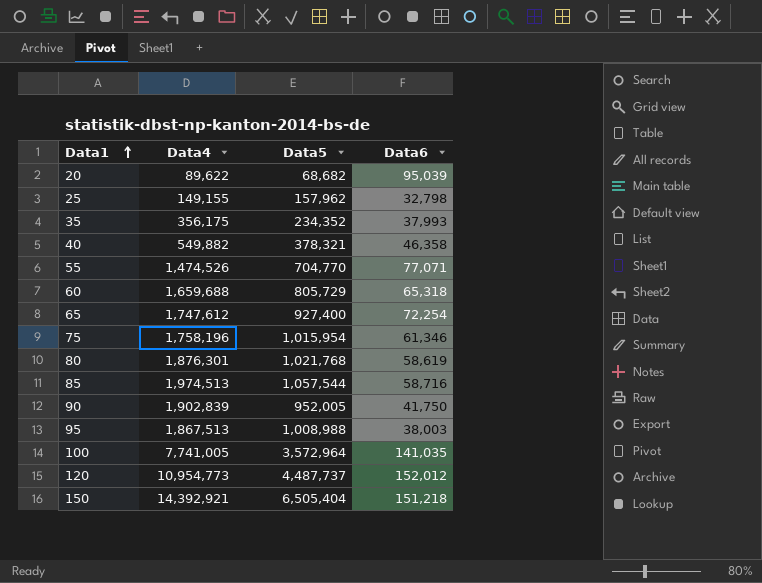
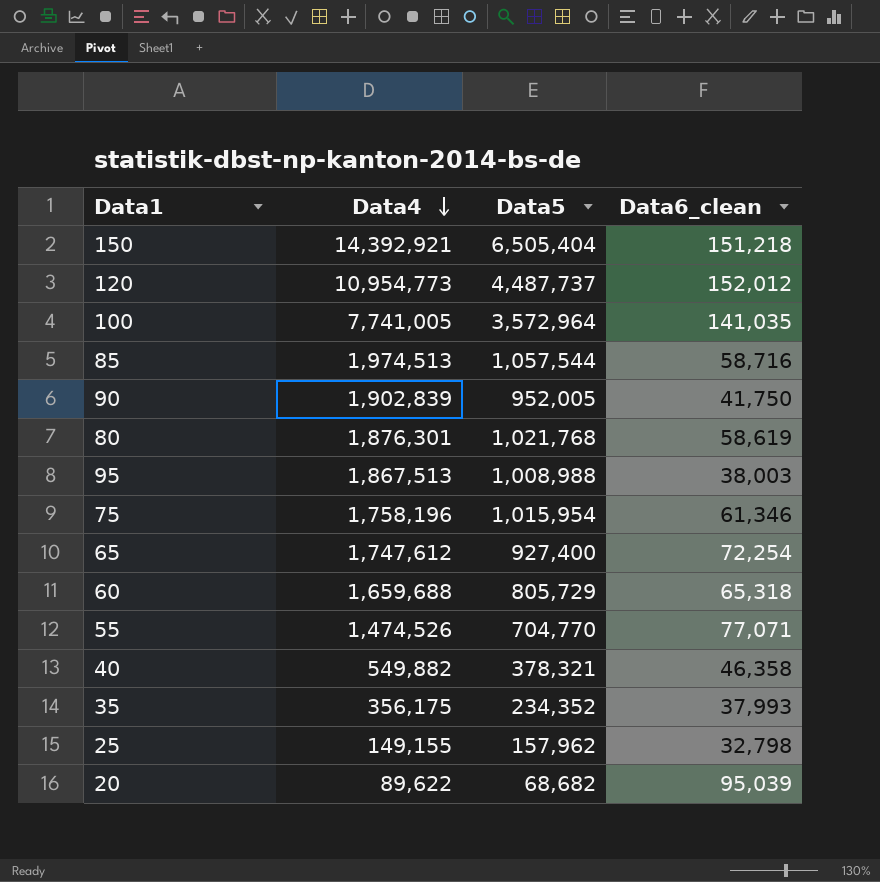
row order: Data1 ascending -> Data4 descending
column name: Data6 -> Data6_clean

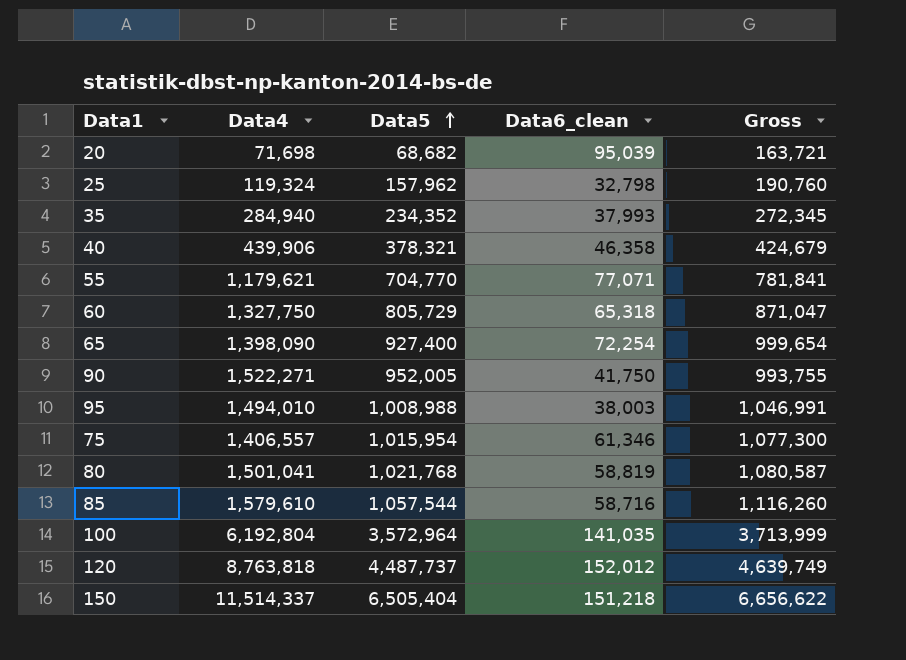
row order: Data4 descending -> Data5 ascending
column Gross | formula: none -> [Data5] + [Data6_clean]
20 | Data4: 89,622 -> 71,698
25 | Data4: 149,155 -> 119,324
35 | Data4: 356,175 -> 284,940
40 | Data4: 549,882 -> 439,906
55 | Data4: 1,474,526 -> 1,179,621
60 | Data4: 1,659,688 -> 1,327,750
65 | Data4: 1,747,612 -> 1,398,090
90 | Data4: 1,902,839 -> 1,522,271
95 | Data4: 1,867,513 -> 1,494,010
75 | Data4: 1,758,196 -> 1,406,557
80 | Data4: 1,876,301 -> 1,501,041
80 | Data6_clean: 58,619 -> 58,819
85 | Data4: 1,974,513 -> 1,579,610
100 | Data4: 7,741,005 -> 6,192,804
120 | Data4: 10,954,773 -> 8,763,818
150 | Data4: 14,392,921 -> 11,514,337

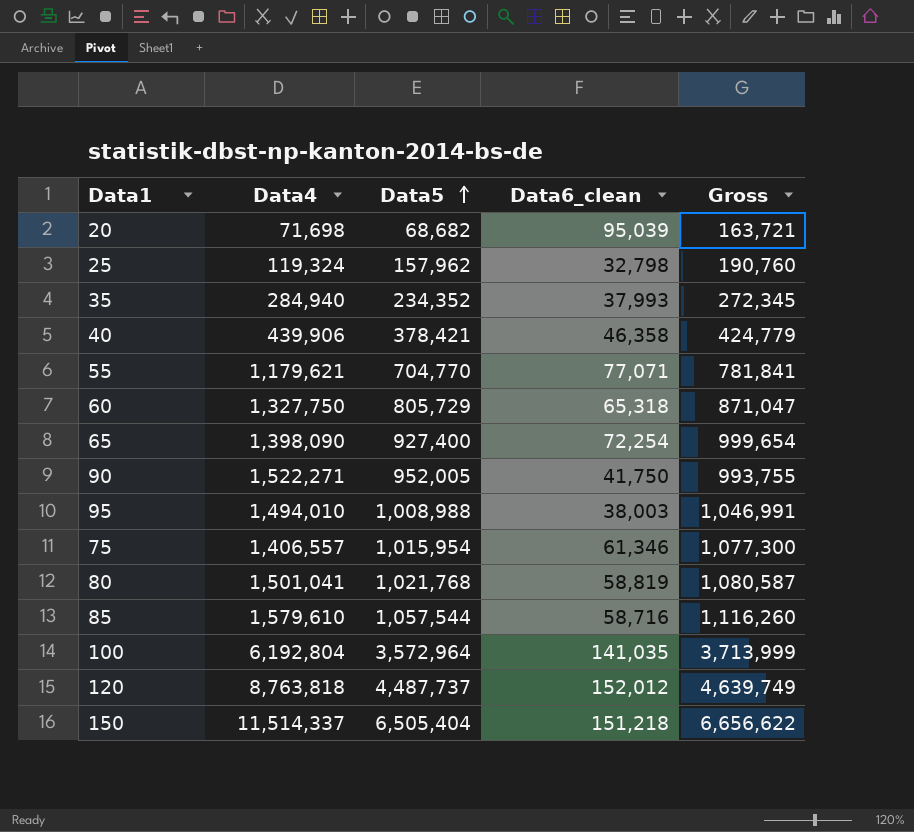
40 | Data5: 378,321 -> 378,421
40 | Gross: 424,679 -> 424,779

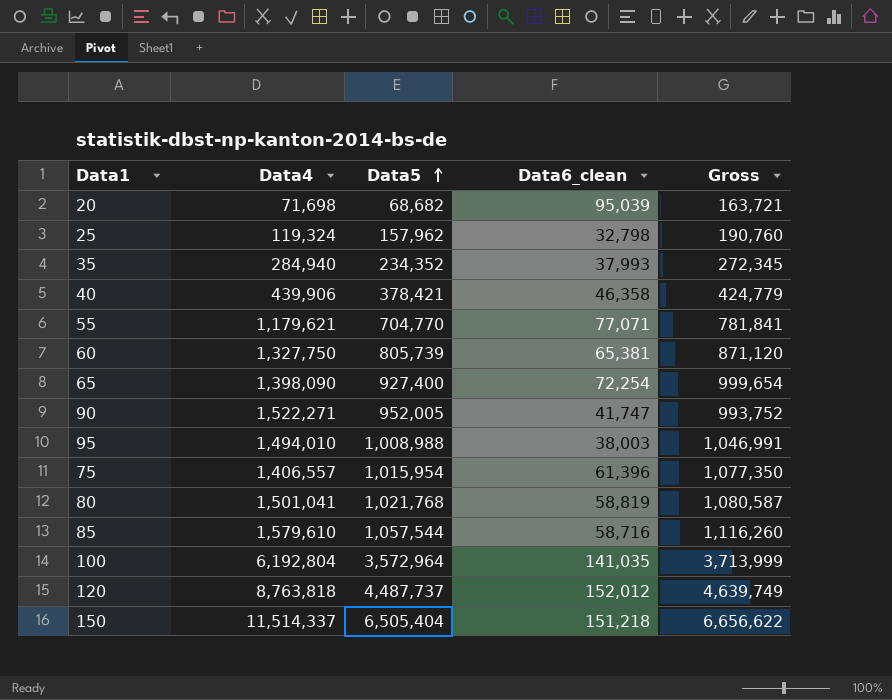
60 | Data5: 805,729 -> 805,739
60 | Data6_clean: 65,318 -> 65,381
60 | Gross: 871,047 -> 871,120
90 | Data6_clean: 41,750 -> 41,747
90 | Gross: 993,755 -> 993,752
75 | Data6_clean: 61,346 -> 61,396
75 | Gross: 1,077,300 -> 1,077,350

